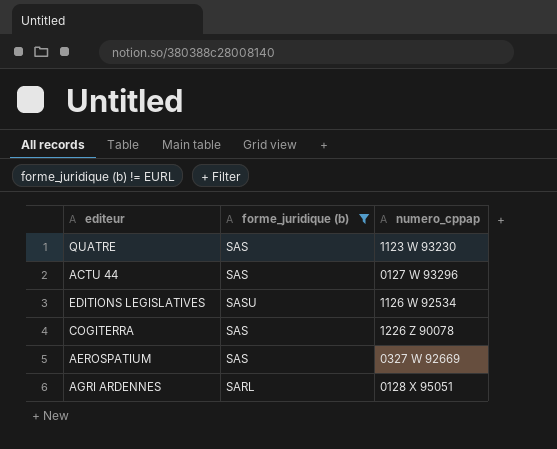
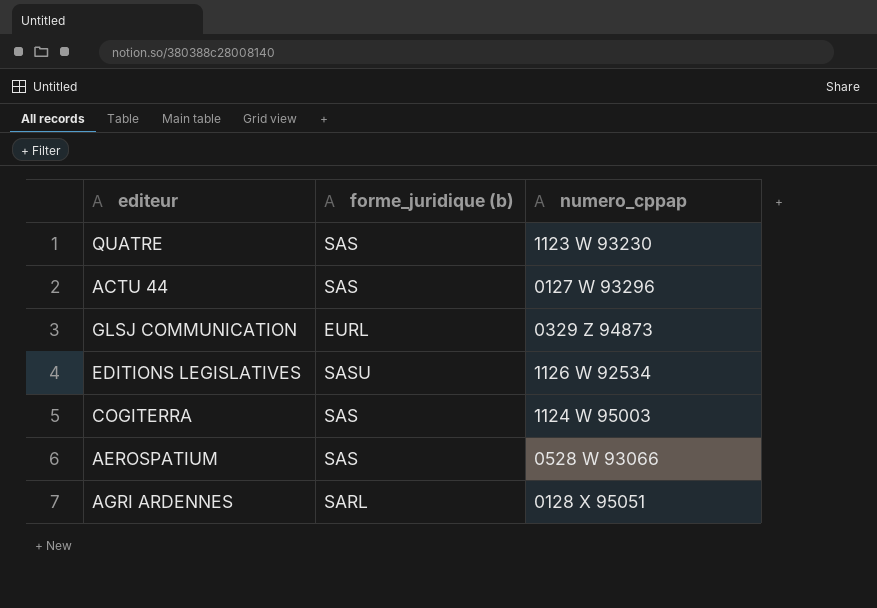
filter: forme_juridique (b) != EURL -> none
COGITERRA | numero_cppap: 1226 Z 90078 -> 1124 W 95003
AEROSPATIUM | numero_cppap: 0327 W 92669 -> 0528 W 93066

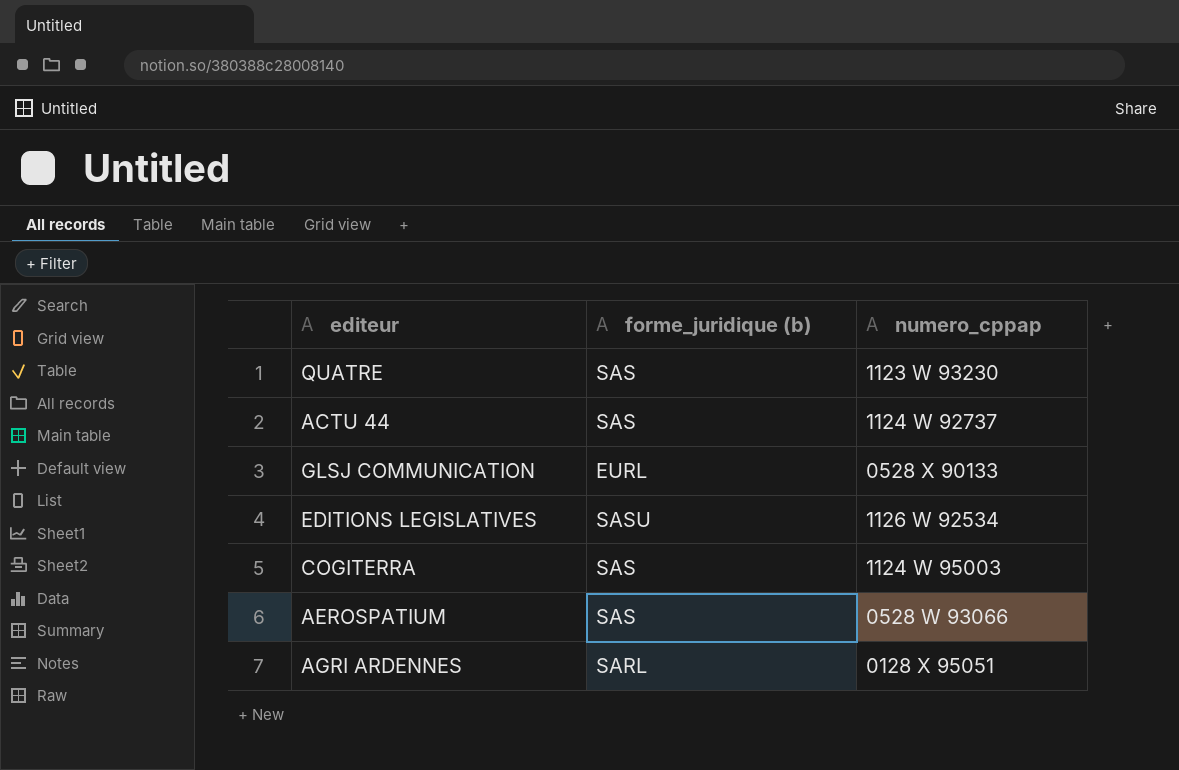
ACTU 44 | numero_cppap: 0127 W 93296 -> 1124 W 92737
GLSJ COMMUNICATION | numero_cppap: 0329 Z 94873 -> 0528 X 90133

